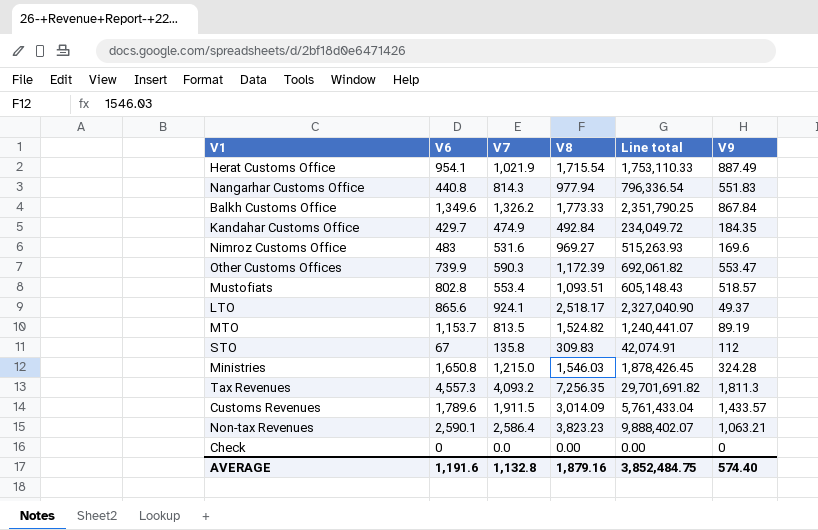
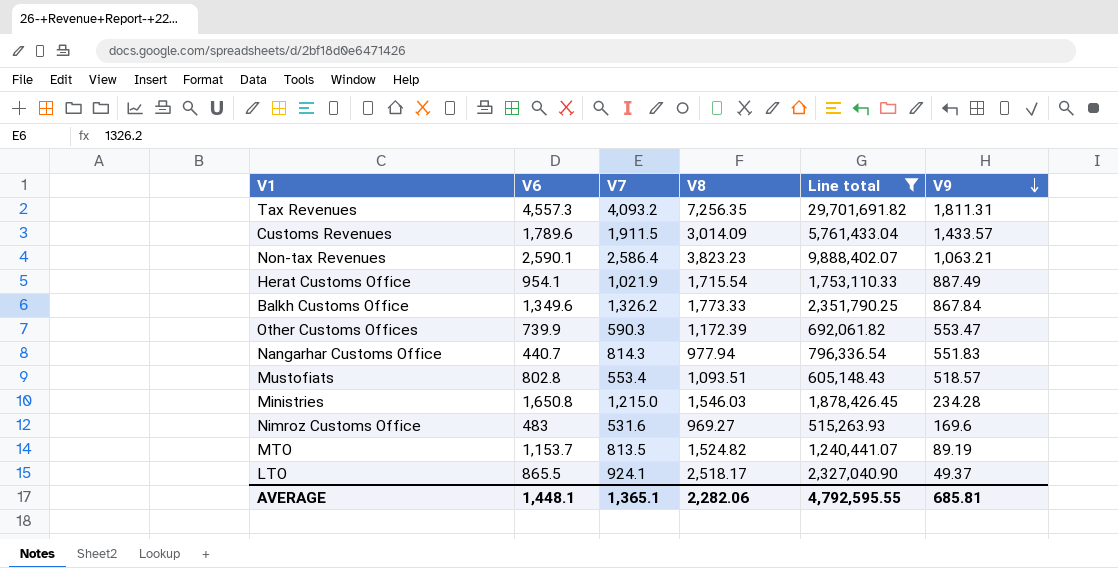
filter: none -> Line total >= 515,263.93
row order: none -> V9 descending
Tax Revenues | V9: 1,811.3 -> 1,811.31
Nangarhar Customs Office | V6: 440.8 -> 440.7
Ministries | V9: 324.28 -> 234.28
LTO | V6: 865.6 -> 865.5
AVERAGE | V6: 1,191.6 -> 1,448.1
AVERAGE | V7: 1,132.8 -> 1,365.1
AVERAGE | V8: 1,879.16 -> 2,282.06
AVERAGE | Line total: 3,852,484.75 -> 4,792,595.55
AVERAGE | V9: 574.40 -> 685.81

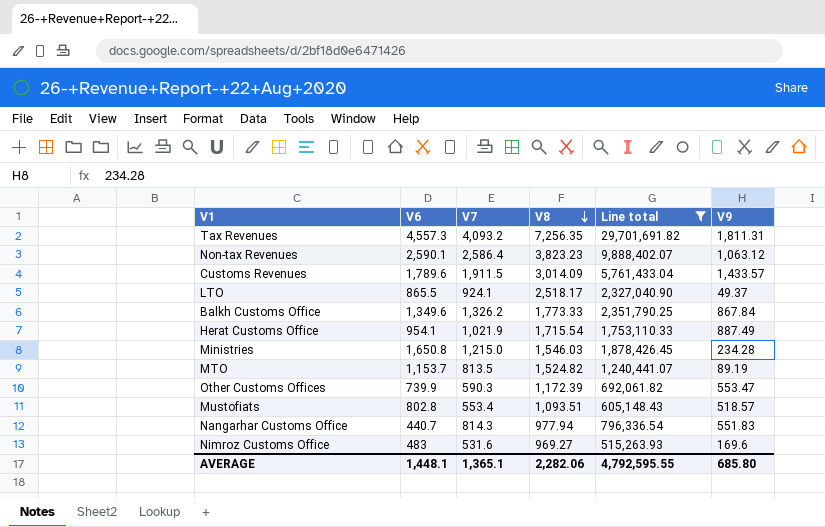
row order: V9 descending -> V8 descending
Non-tax Revenues | V9: 1,063.21 -> 1,063.12
AVERAGE | V9: 685.81 -> 685.80

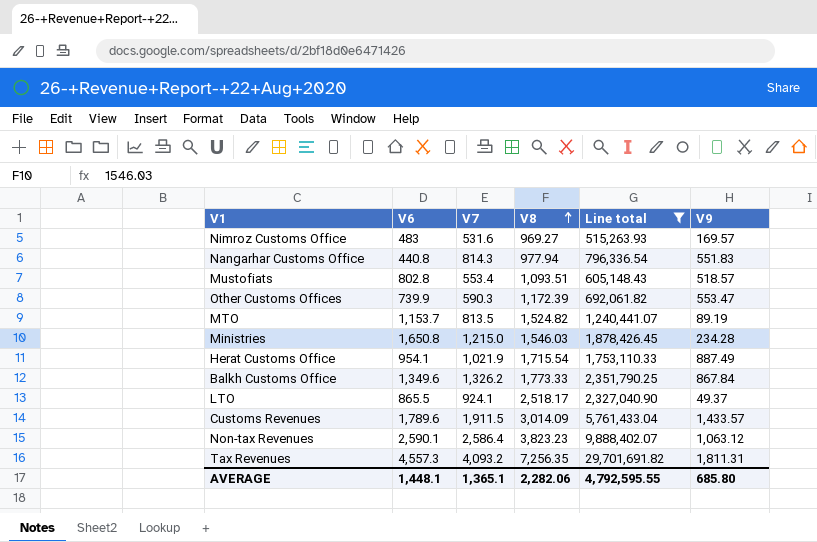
row order: V8 descending -> V8 ascending
Nimroz Customs Office | V9: 169.6 -> 169.57
Nangarhar Customs Office | V6: 440.7 -> 440.8

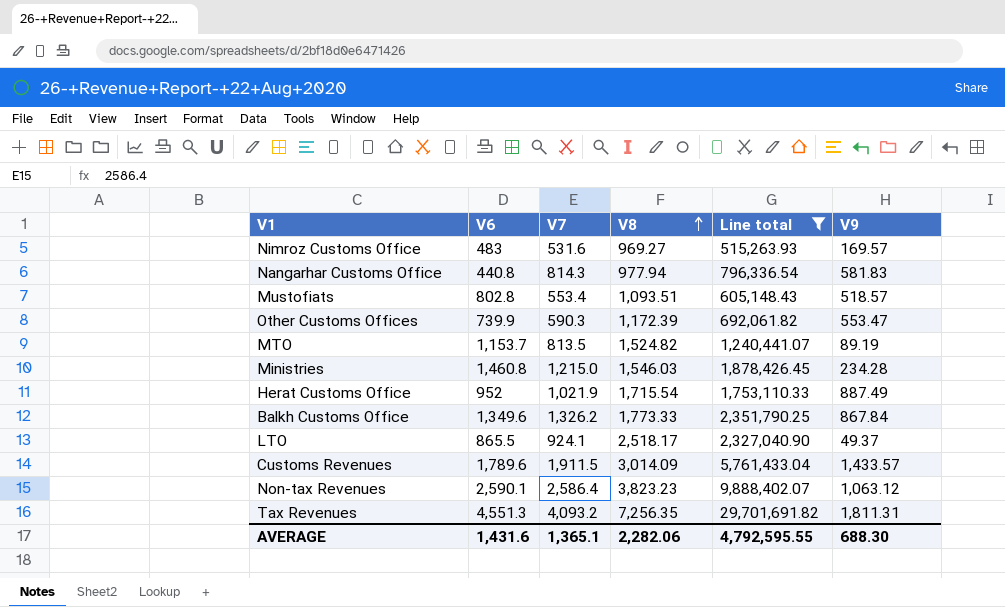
Nangarhar Customs Office | V9: 551.83 -> 581.83
Ministries | V6: 1,650.8 -> 1,460.8
Herat Customs Office | V6: 954.1 -> 952
Tax Revenues | V6: 4,557.3 -> 4,551.3
AVERAGE | V6: 1,448.1 -> 1,431.6
AVERAGE | V9: 685.80 -> 688.30

